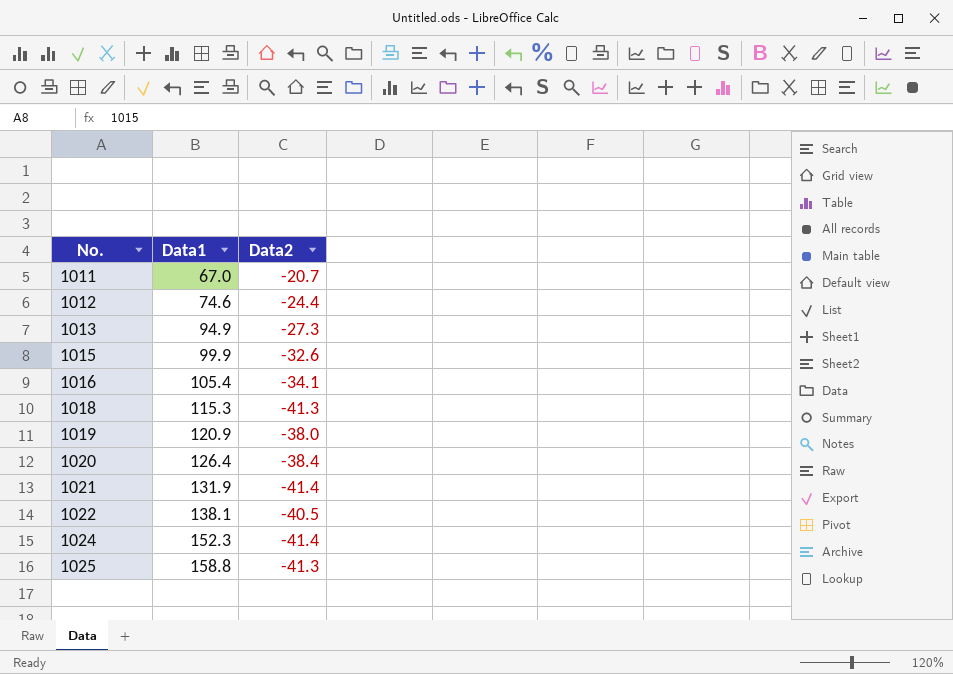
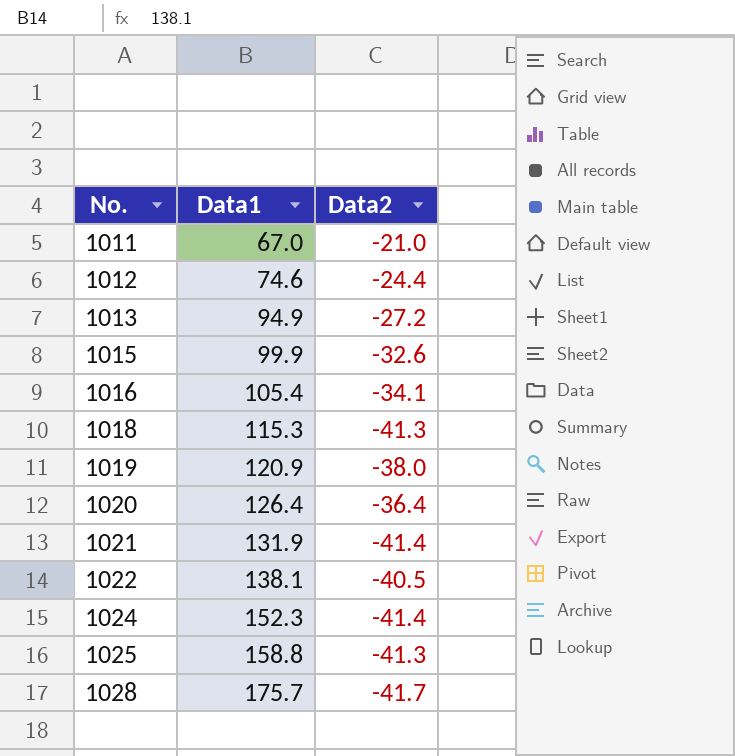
1011 | Data2: -20.7 -> -21.0
1013 | Data2: -27.3 -> -27.2
1020 | Data2: -38.4 -> -36.4
row 1028: none -> 175.7 | -41.7

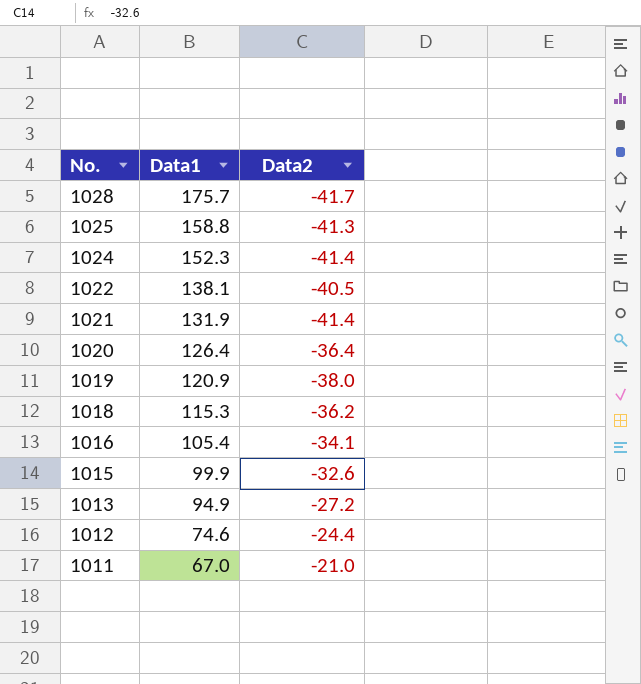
row order: No. ascending -> No. descending
1018 | Data2: -41.3 -> -36.2

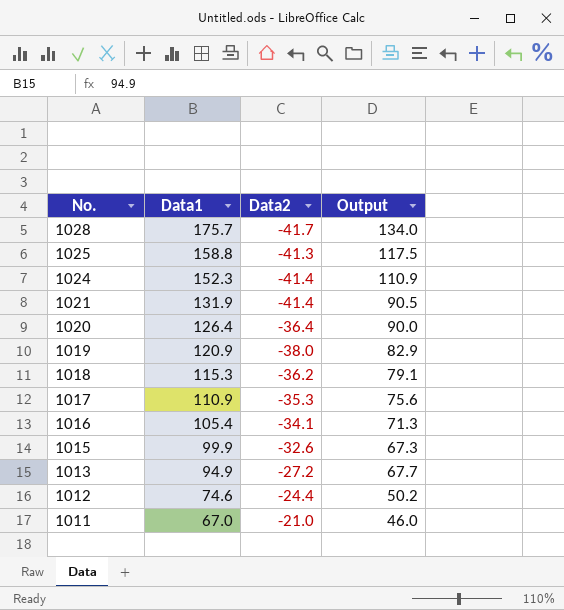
column Output | formula: none -> [Data1] + [Data2]
row 1022: 138.1 | -40.5 -> none
row 1017: none -> 110.9 | -35.3 | 75.6

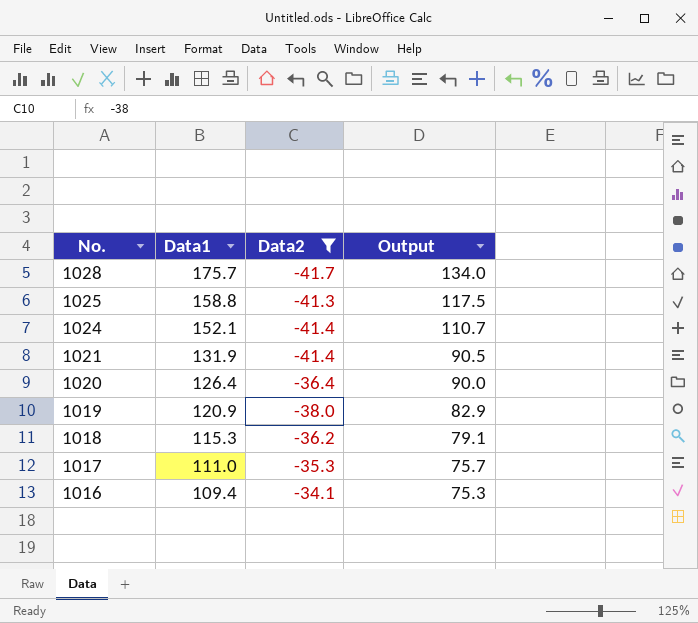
filter: none -> Data2 <= -34.1
1024 | Data1: 152.3 -> 152.1
1024 | Output: 110.9 -> 110.7
1017 | Data1: 110.9 -> 111.0
1017 | Output: 75.6 -> 75.7
1016 | Data1: 105.4 -> 109.4
1016 | Output: 71.3 -> 75.3

